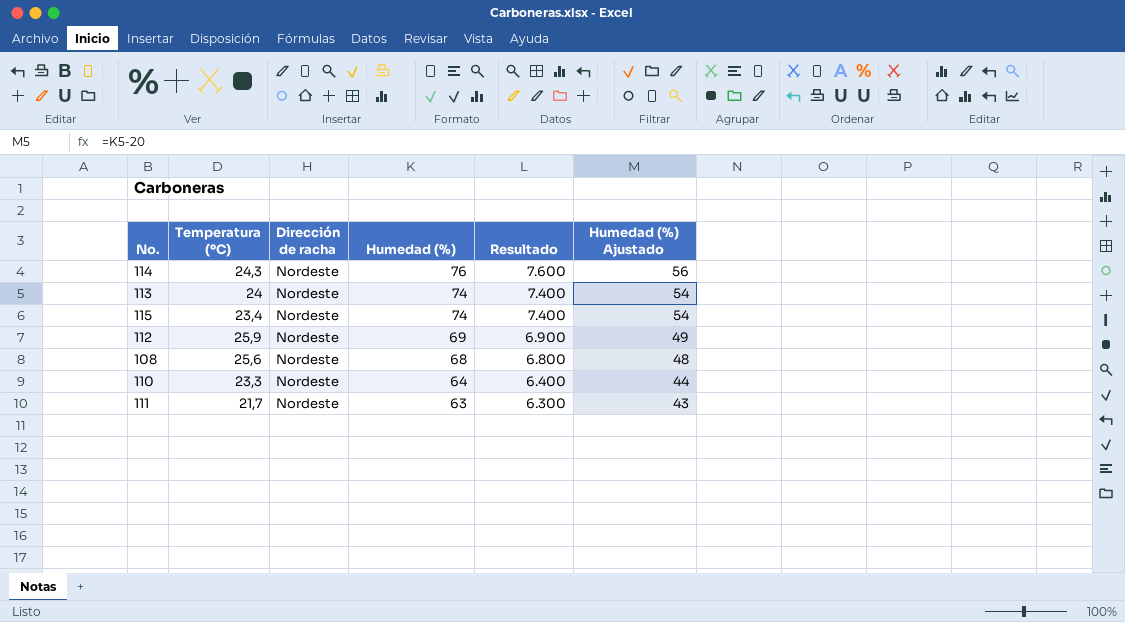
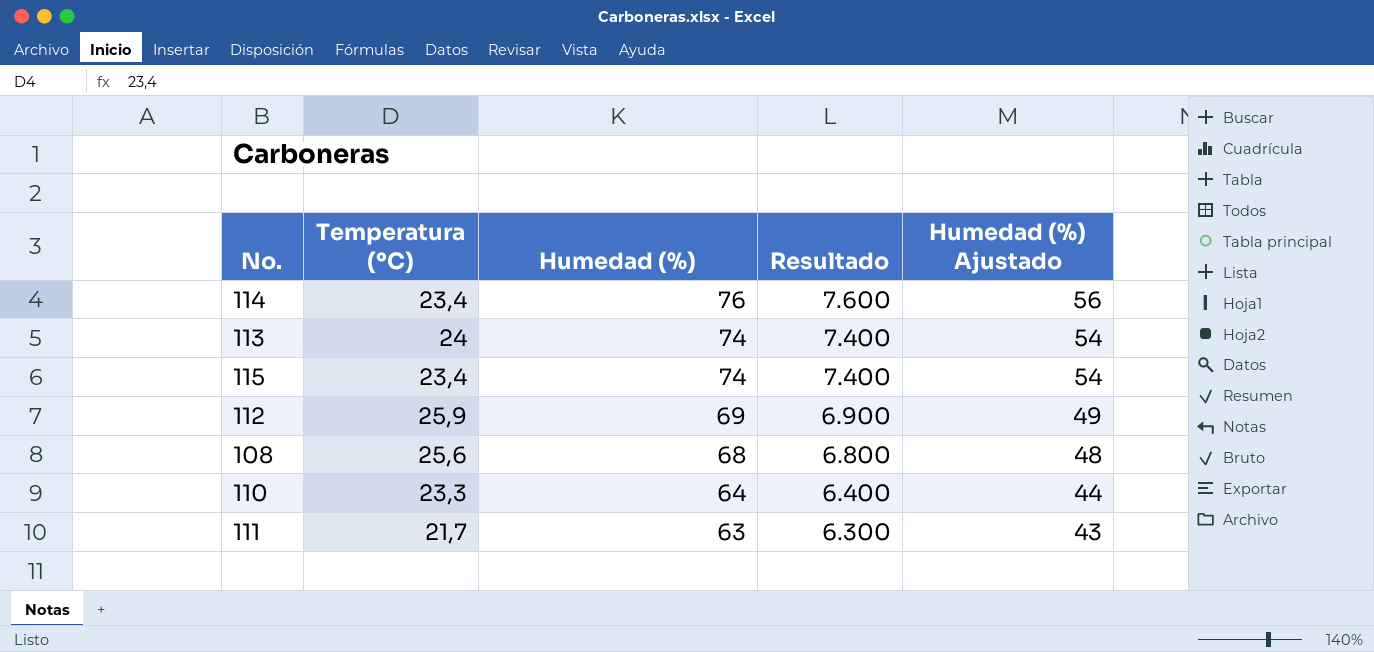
column Dirección de racha | position: 3 -> none
114 | Temperatura (ºC): 24,3 -> 23,4

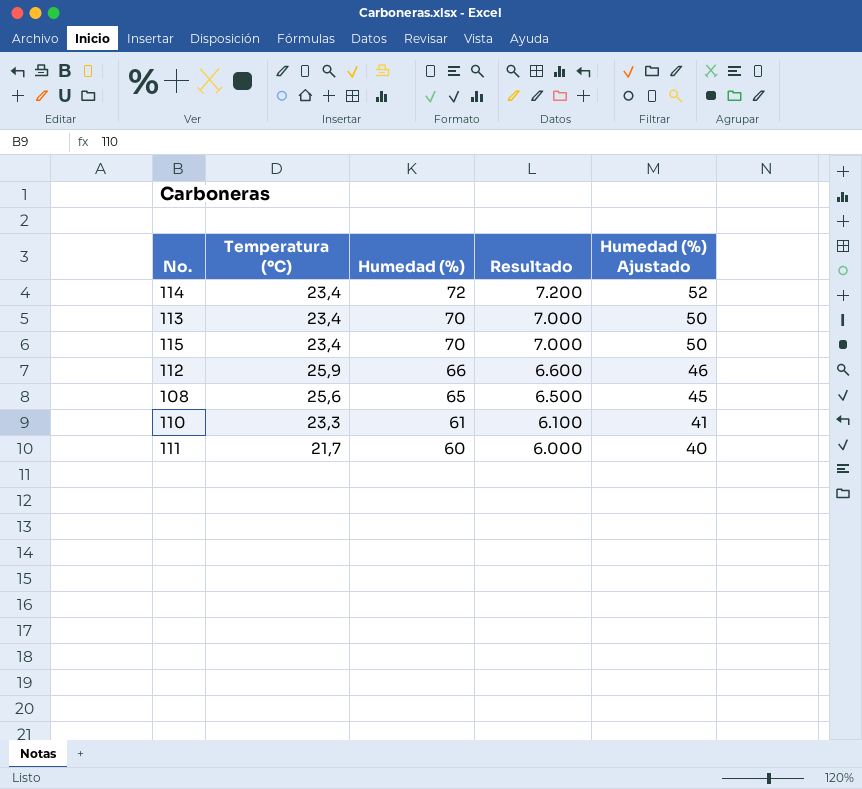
114 | Humedad (%): 76 -> 72
114 | Resultado: 7.600 -> 7.200
114 | Humedad (%) Ajustado: 56 -> 52
113 | Temperatura (ºC): 24 -> 23,4
113 | Humedad (%): 74 -> 70
113 | Resultado: 7.400 -> 7.000
113 | Humedad (%) Ajustado: 54 -> 50
115 | Humedad (%): 74 -> 70
115 | Resultado: 7.400 -> 7.000
115 | Humedad (%) Ajustado: 54 -> 50
112 | Humedad (%): 69 -> 66
112 | Resultado: 6.900 -> 6.600
112 | Humedad (%) Ajustado: 49 -> 46
108 | Humedad (%): 68 -> 65
108 | Resultado: 6.800 -> 6.500
108 | Humedad (%) Ajustado: 48 -> 45
110 | Humedad (%): 64 -> 61
110 | Resultado: 6.400 -> 6.100
110 | Humedad (%) Ajustado: 44 -> 41
111 | Humedad (%): 63 -> 60
111 | Resultado: 6.300 -> 6.000
111 | Humedad (%) Ajustado: 43 -> 40

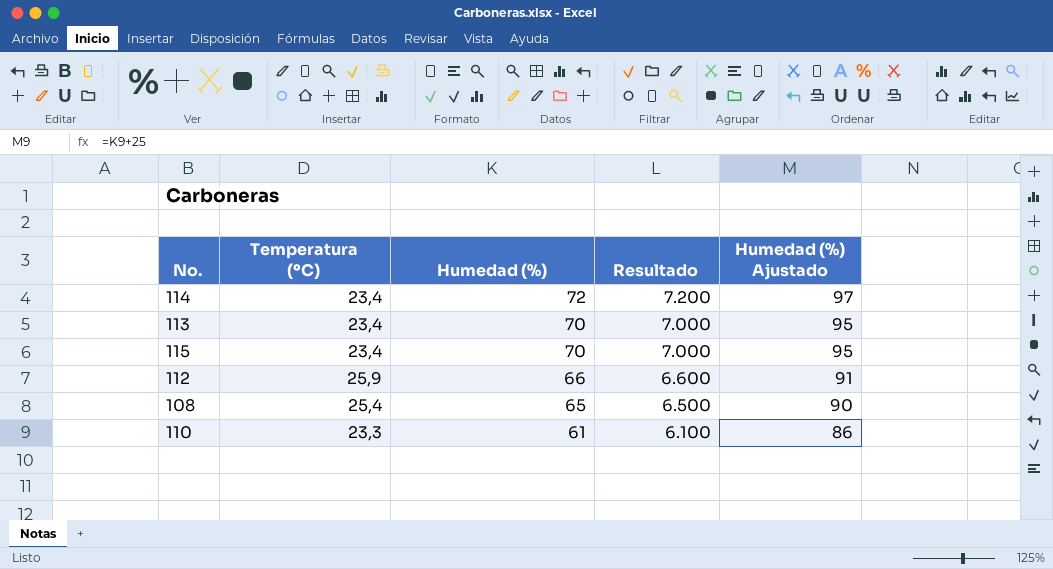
column Humedad (%) Ajustado | formula: [Humedad (%)] - 20 -> [Humedad (%)] + 25
row 111: 21,7 | 60 | 6.000 | 40 -> none
108 | Temperatura (ºC): 25,6 -> 25,4

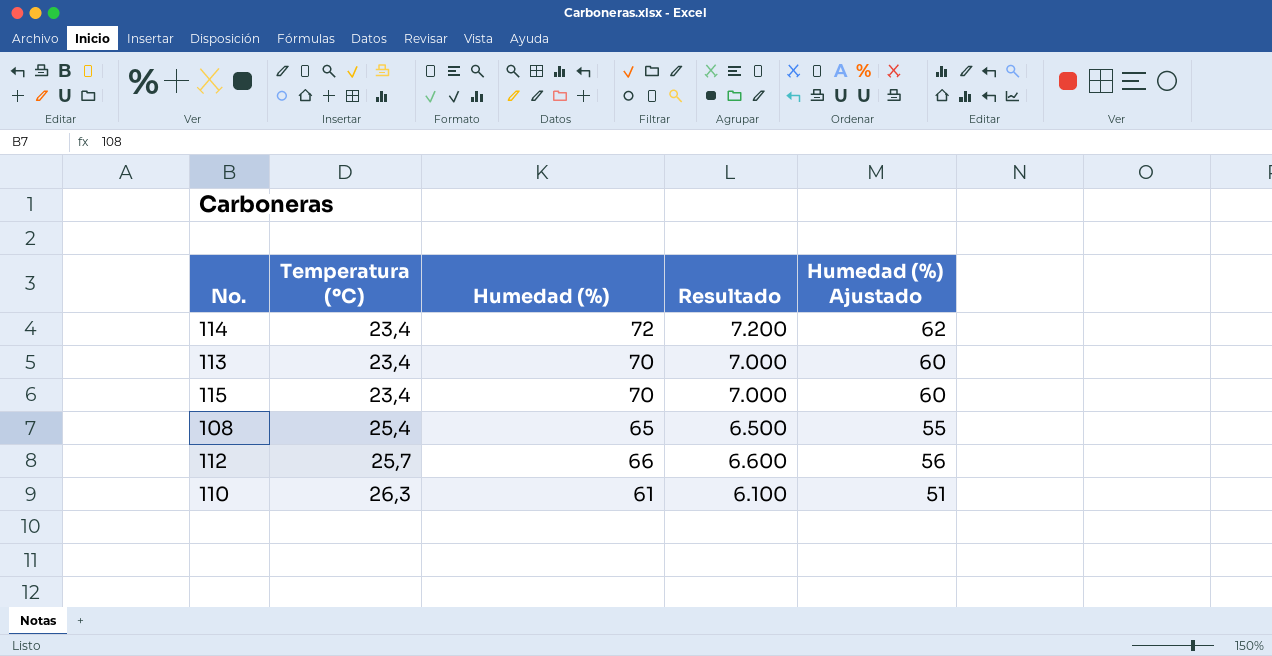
row order: Humedad (%) descending -> Temperatura (ºC) ascending
column Humedad (%) Ajustado | formula: [Humedad (%)] + 25 -> [Humedad (%)] - 10
112 | Temperatura (ºC): 25,9 -> 25,7
110 | Temperatura (ºC): 23,3 -> 26,3

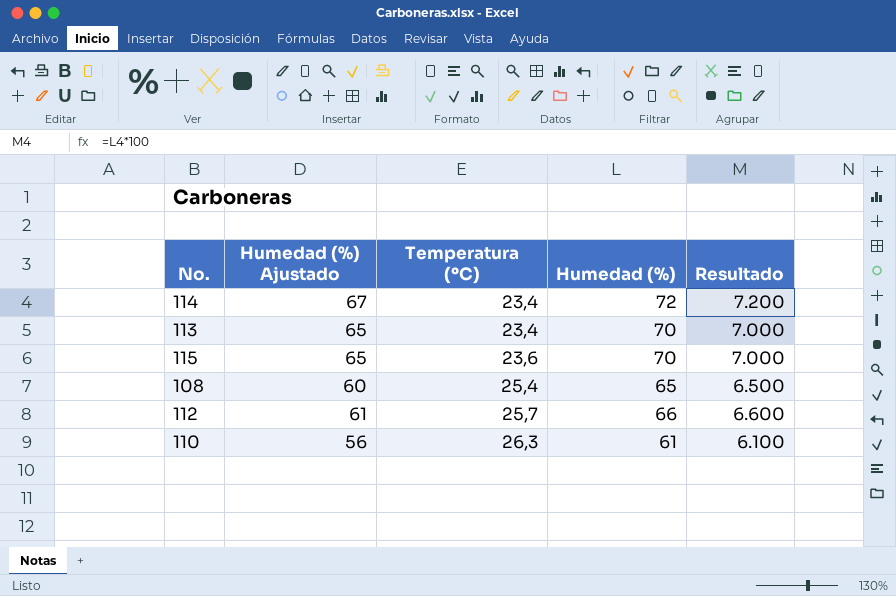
column Humedad (%) Ajustado | formula: [Humedad (%)] - 10 -> [Humedad (%)] - 5
column Humedad (%) Ajustado | position: 5 -> 2
115 | Temperatura (ºC): 23,4 -> 23,6

